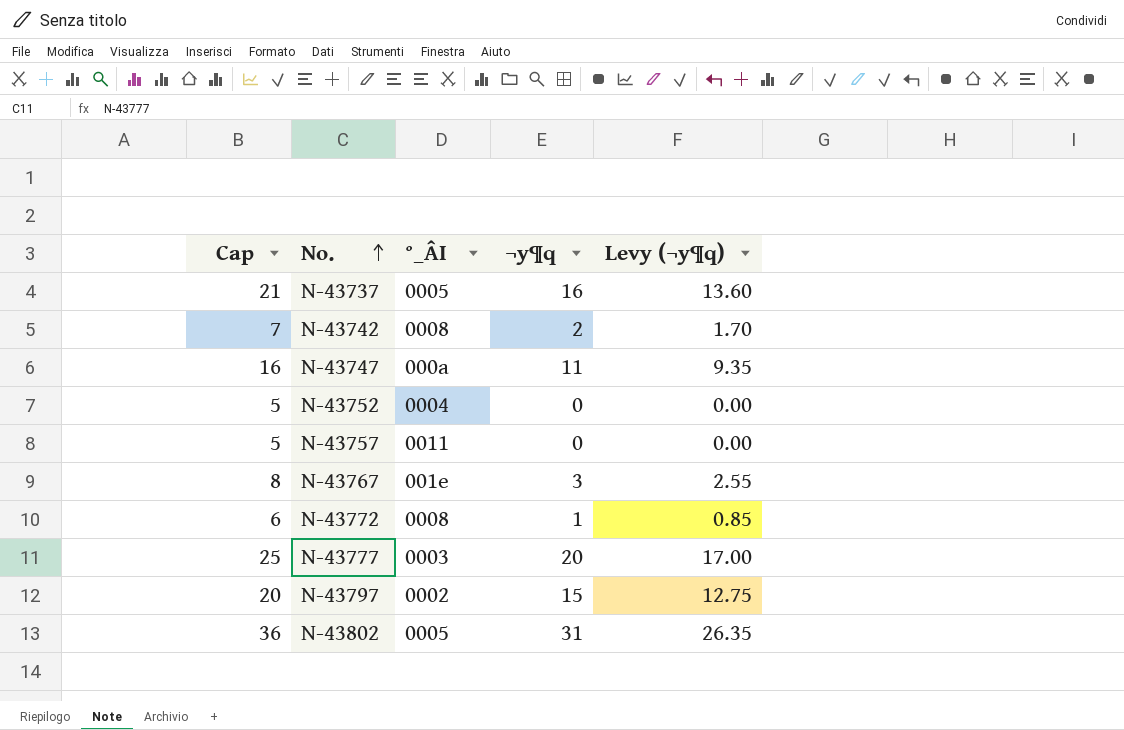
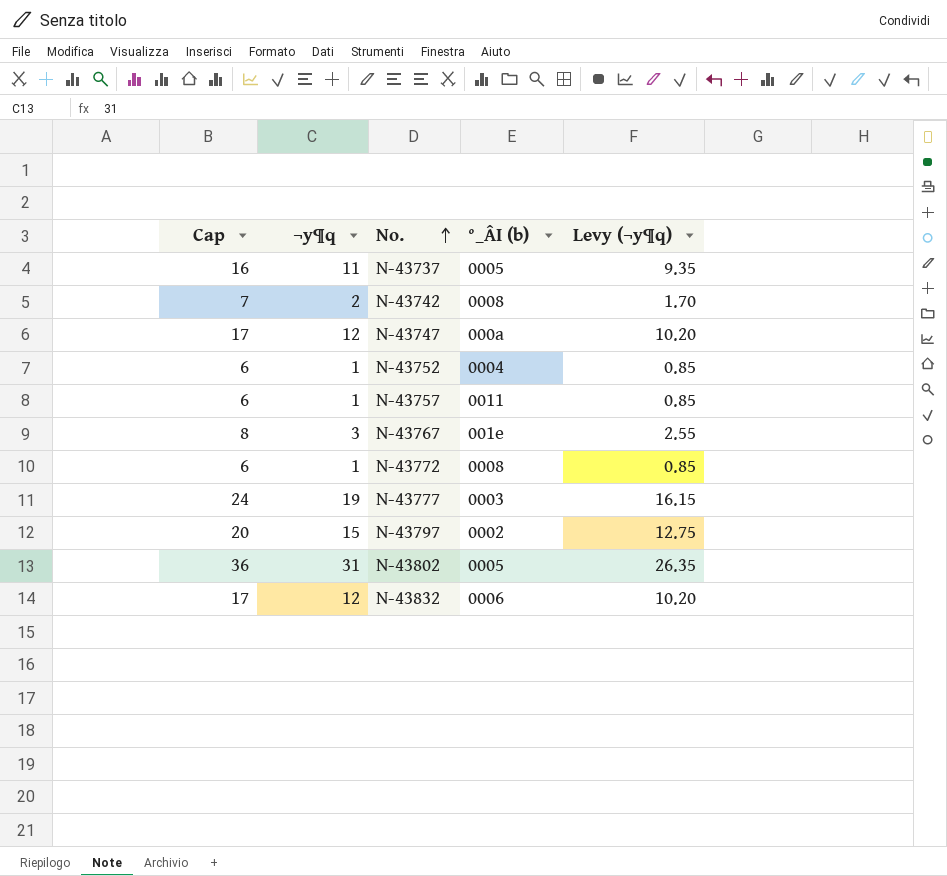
column ¬y¶q | position: 4 -> 2
column name: °_ÂI -> °_ÂI (b)
N-43737 | Cap: 21 -> 16
N-43737 | ¬y¶q: 16 -> 11
N-43737 | Levy (¬y¶q): 13.60 -> 9.35
N-43747 | Cap: 16 -> 17
N-43747 | ¬y¶q: 11 -> 12
N-43747 | Levy (¬y¶q): 9.35 -> 10.20
N-43752 | Cap: 5 -> 6
N-43752 | ¬y¶q: 0 -> 1
N-43752 | Levy (¬y¶q): 0.00 -> 0.85
N-43757 | Cap: 5 -> 6
N-43757 | ¬y¶q: 0 -> 1
N-43757 | Levy (¬y¶q): 0.00 -> 0.85
N-43777 | Cap: 25 -> 24
N-43777 | ¬y¶q: 20 -> 19
N-43777 | Levy (¬y¶q): 17.00 -> 16.15
row N-43832: none -> 17 | 12 | 0006 | 10.20

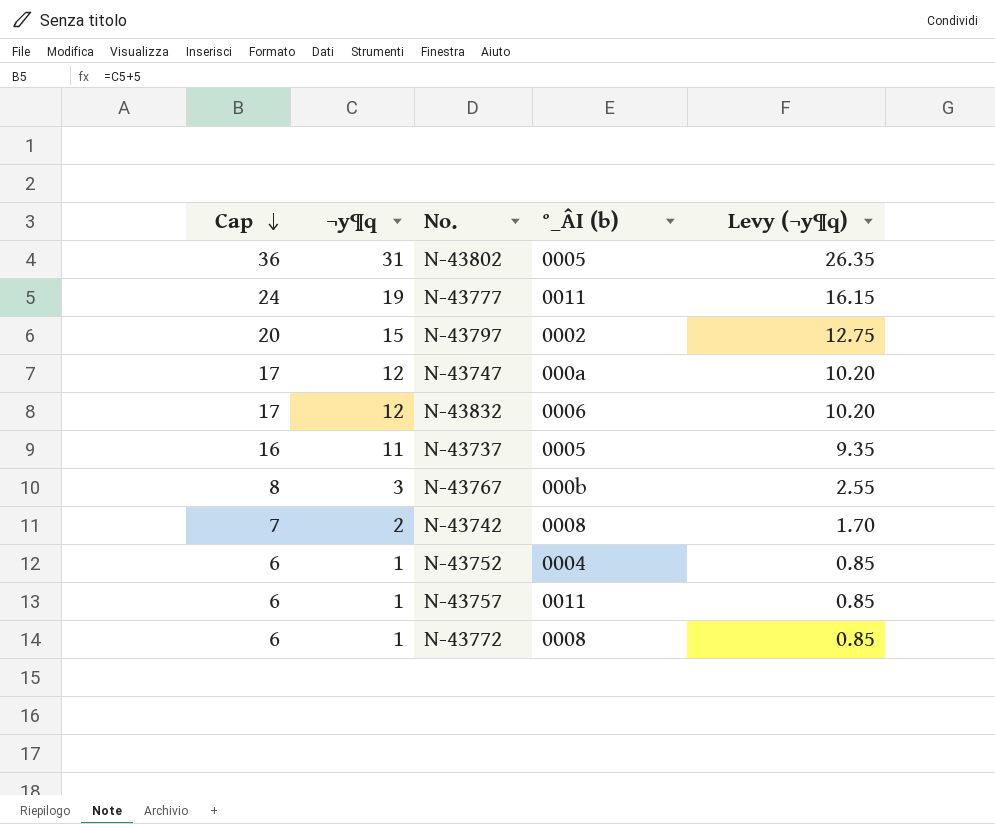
row order: No. ascending -> Cap descending
N-43777 | °_ÂI (b): 0003 -> 0011
N-43767 | °_ÂI (b): 001e -> 000b

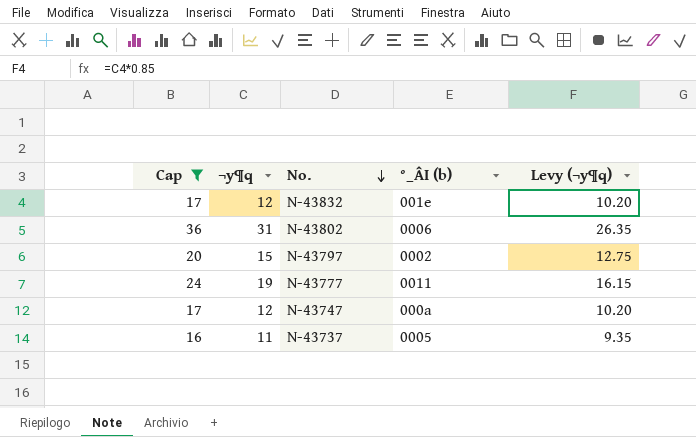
filter: none -> Cap >= 16
row order: Cap descending -> No. descending
N-43832 | °_ÂI (b): 0006 -> 001e
N-43802 | °_ÂI (b): 0005 -> 0006

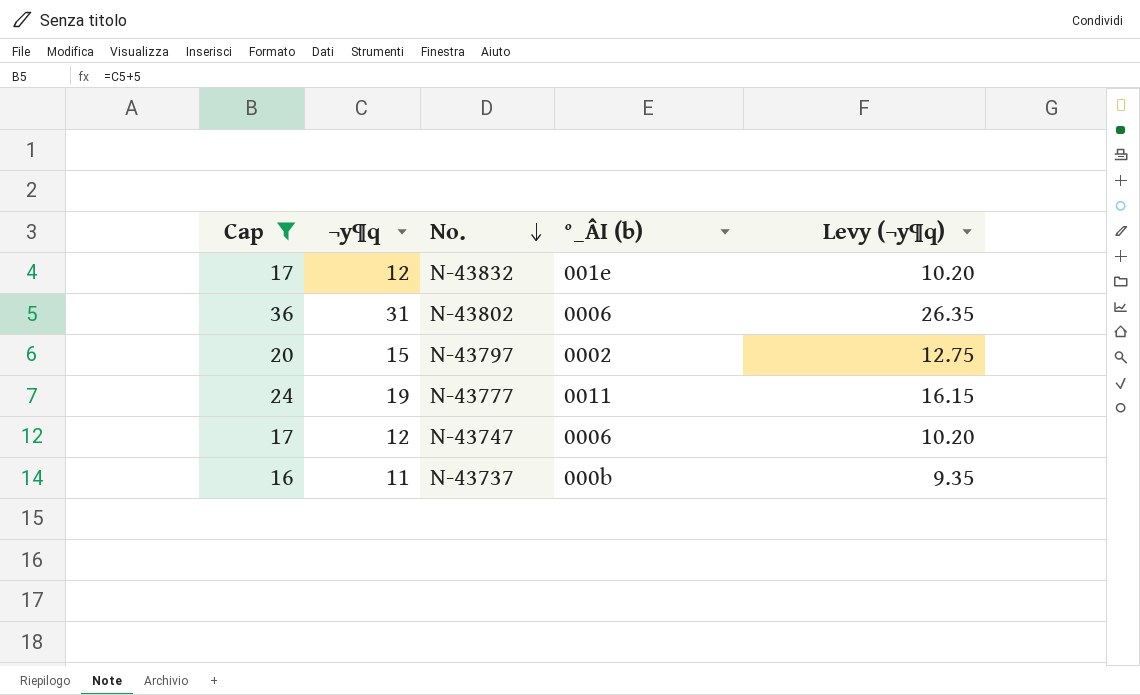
N-43747 | °_ÂI (b): 000a -> 0006
N-43737 | °_ÂI (b): 0005 -> 000b

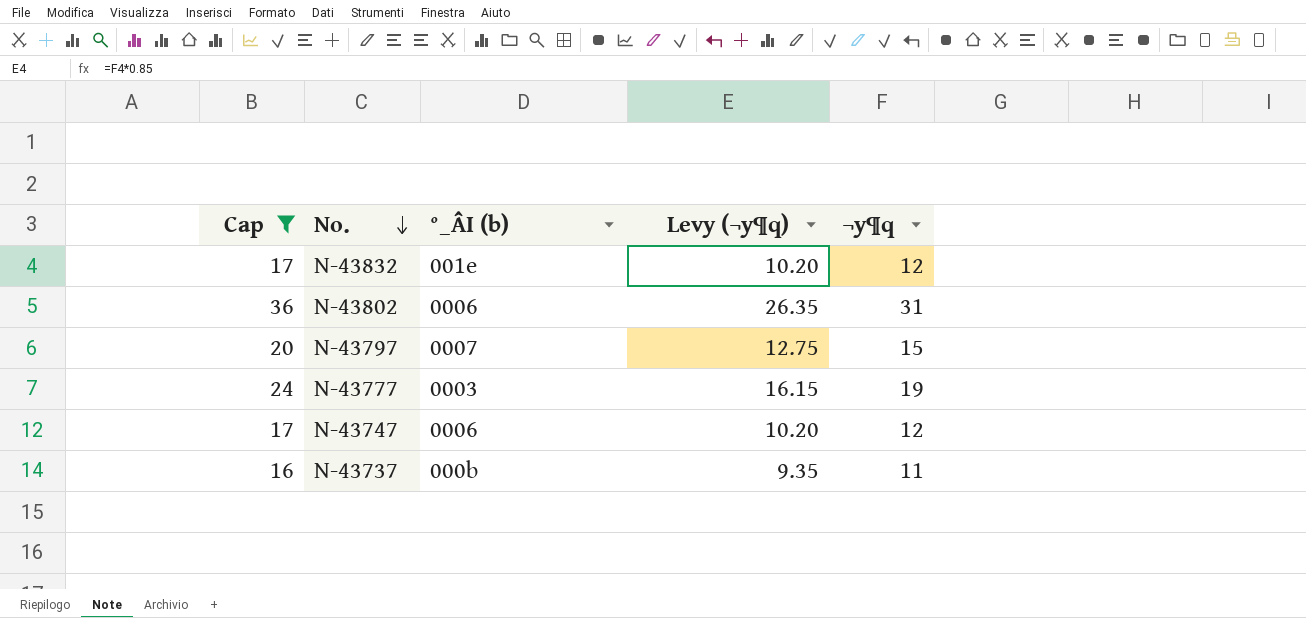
column ¬y¶q | position: 2 -> 5
N-43797 | °_ÂI (b): 0002 -> 0007
N-43777 | °_ÂI (b): 0011 -> 0003

